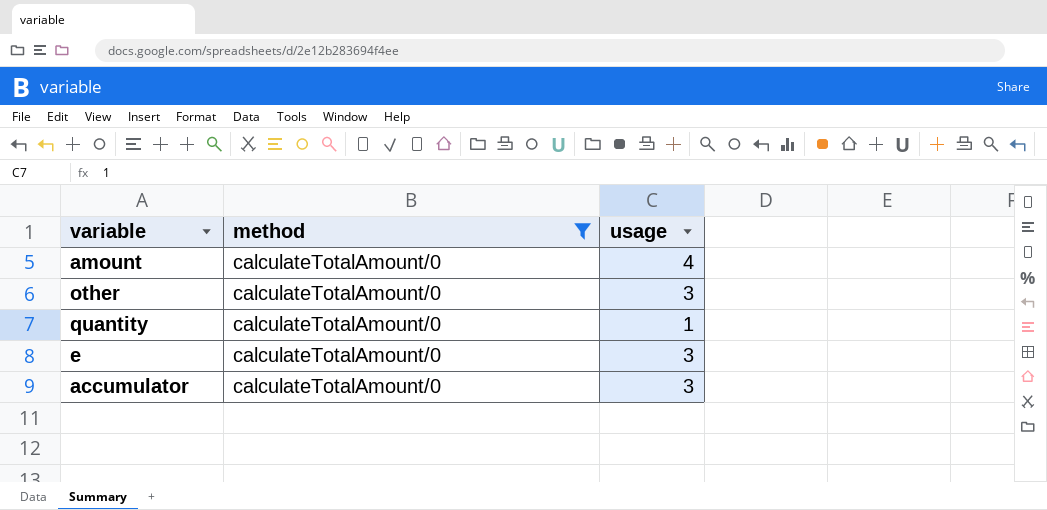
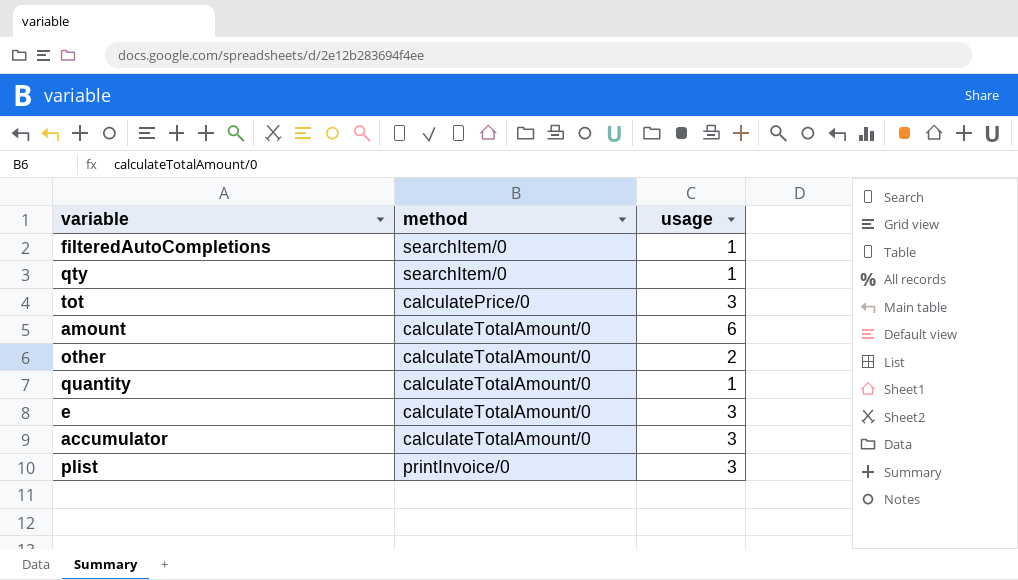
filter: method = calculateTotalAmount/0 -> none
amount | usage: 4 -> 6
other | usage: 3 -> 2

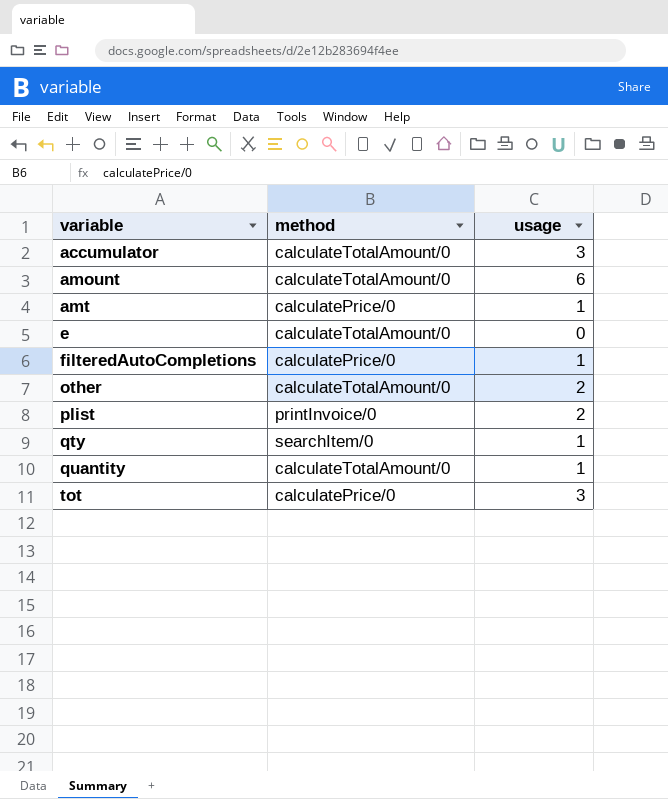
row order: none -> variable ascending
row amt: none -> calculatePrice/0 | 1
e | usage: 3 -> 0
filteredAutoCompletions | method: searchItem/0 -> calculatePrice/0
plist | usage: 3 -> 2

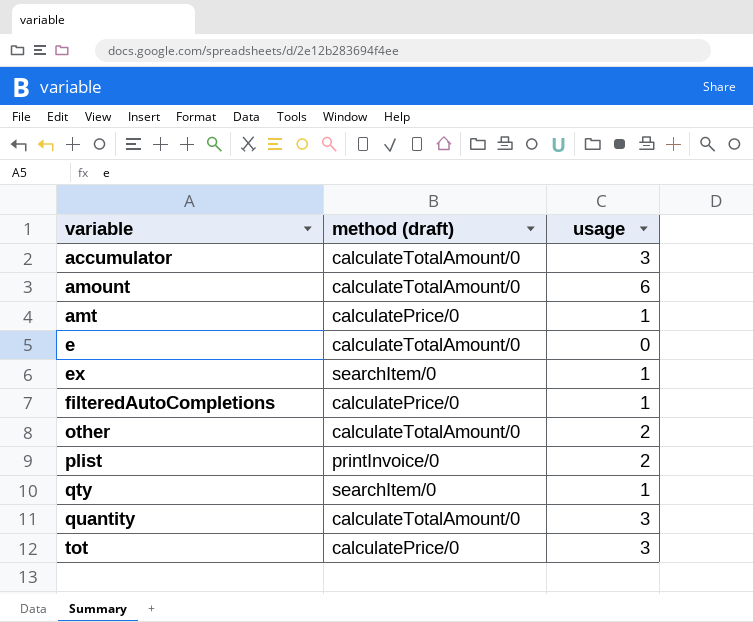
column name: method -> method (draft)
row ex: none -> searchItem/0 | 1
quantity | usage: 1 -> 3

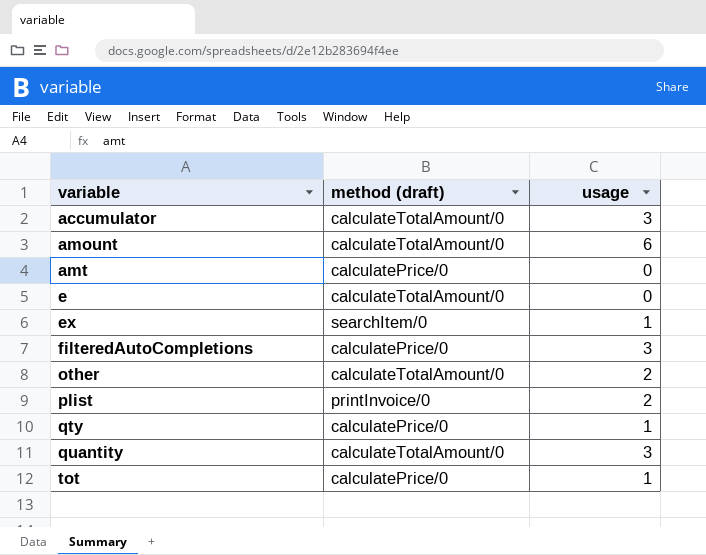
amt | usage: 1 -> 0
filteredAutoCompletions | usage: 1 -> 3
qty | method (draft): searchItem/0 -> calculatePrice/0
tot | usage: 3 -> 1

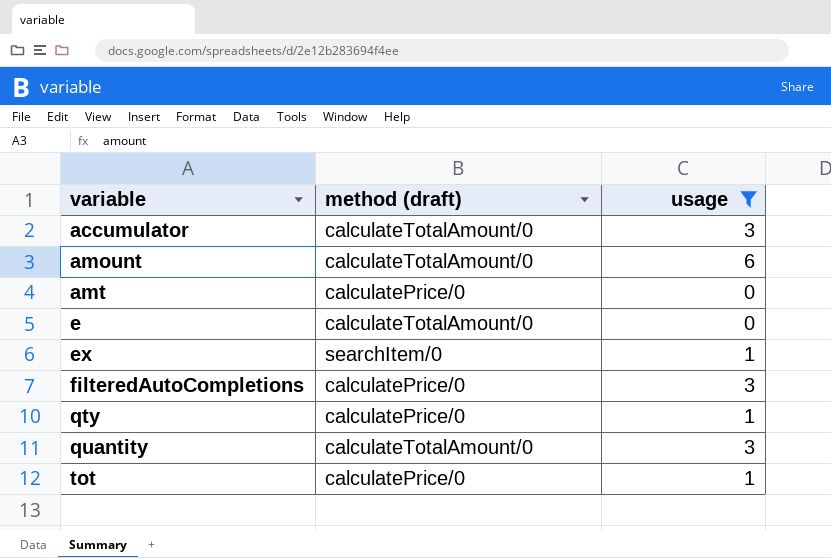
filter: none -> usage != 2

